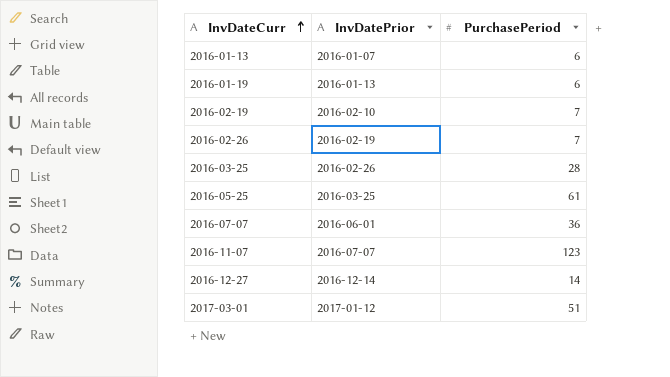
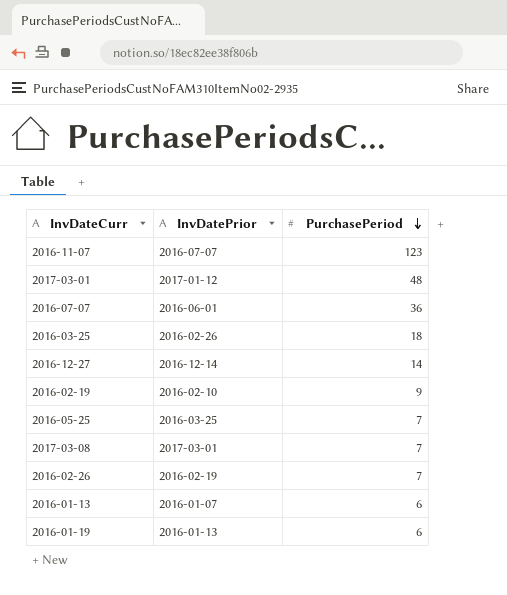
row order: InvDateCurr ascending -> PurchasePeriod descending
2017-03-01 | PurchasePeriod: 51 -> 48
2016-03-25 | PurchasePeriod: 28 -> 18
2016-02-19 | PurchasePeriod: 7 -> 9
2016-05-25 | PurchasePeriod: 61 -> 7
row 2017-03-08: none -> 2017-03-01 | 7

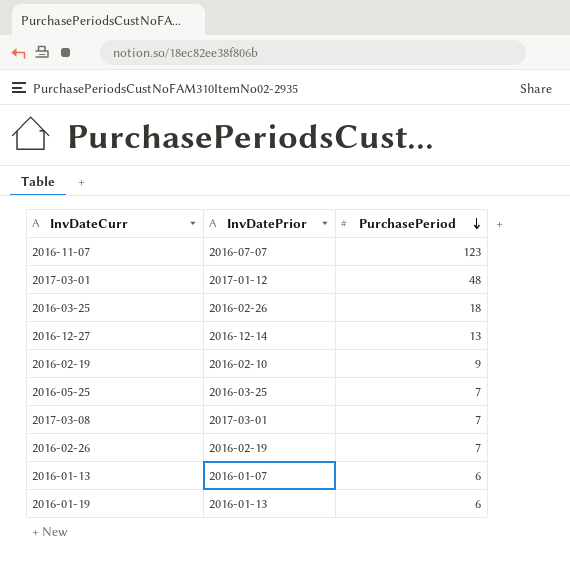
row 2016-07-07: 2016-06-01 | 36 -> none
2016-12-27 | PurchasePeriod: 14 -> 13

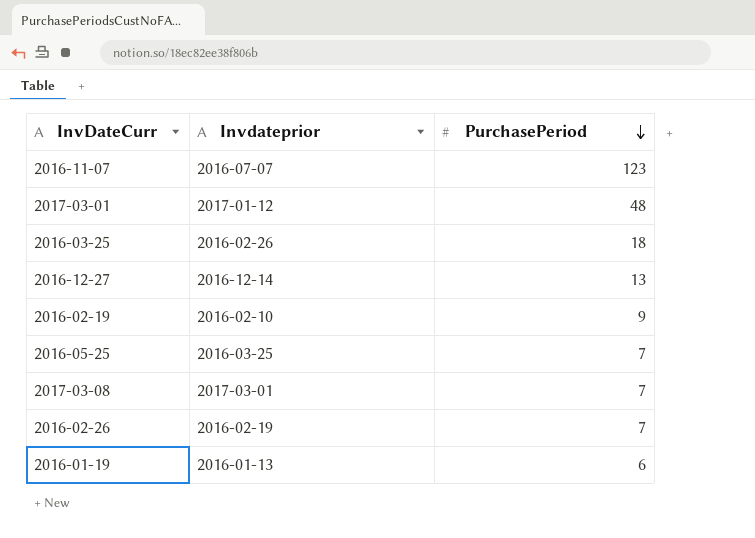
column name: InvDatePrior -> Invdateprior
row 2016-01-13: 2016-01-07 | 6 -> none

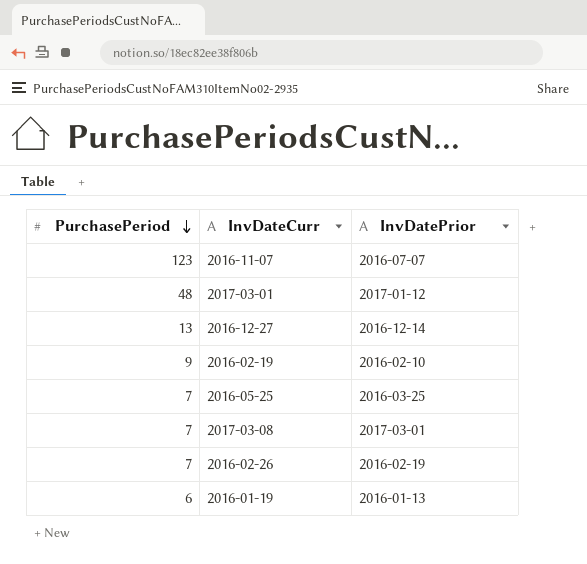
column PurchasePeriod | position: 3 -> 1
column name: Invdateprior -> InvDatePrior
row 2016-03-25: 2016-02-26 | 18 -> none

